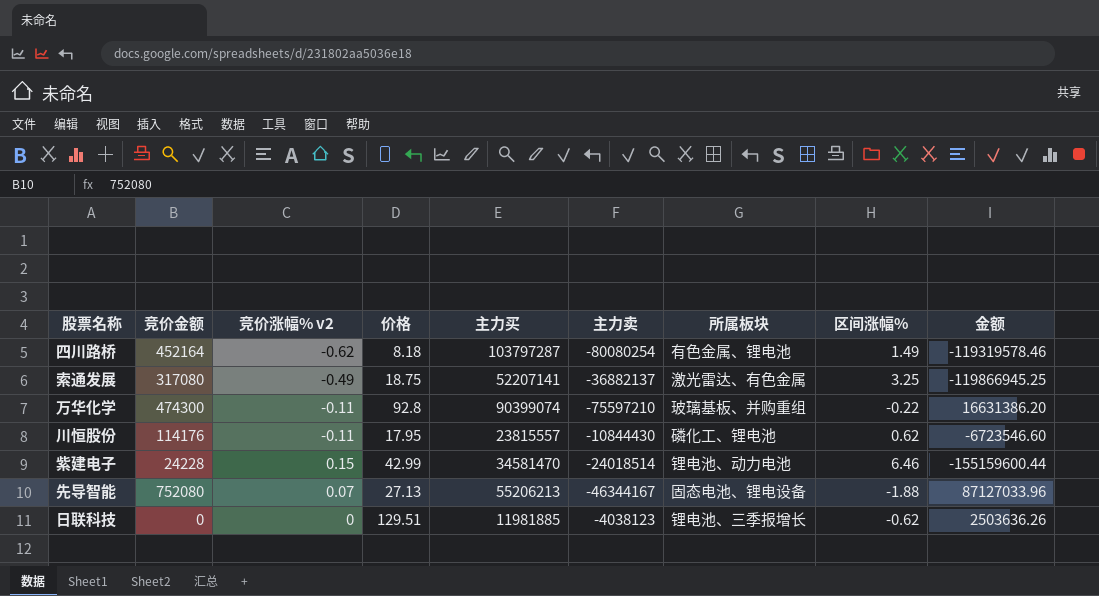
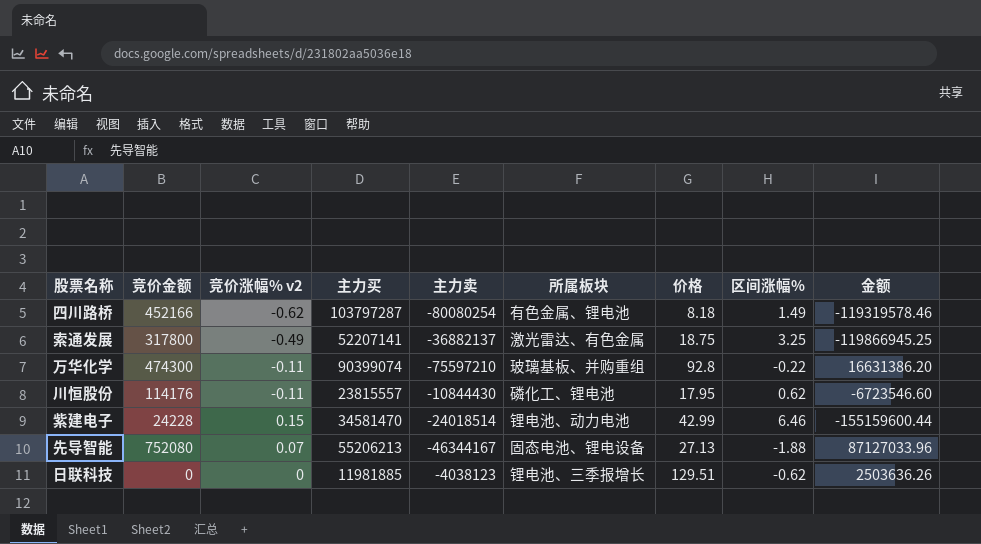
column 价格 | position: 4 -> 7
四川路桥 | 竞价金额: 452164 -> 452166
索通发展 | 竞价金额: 317080 -> 317800

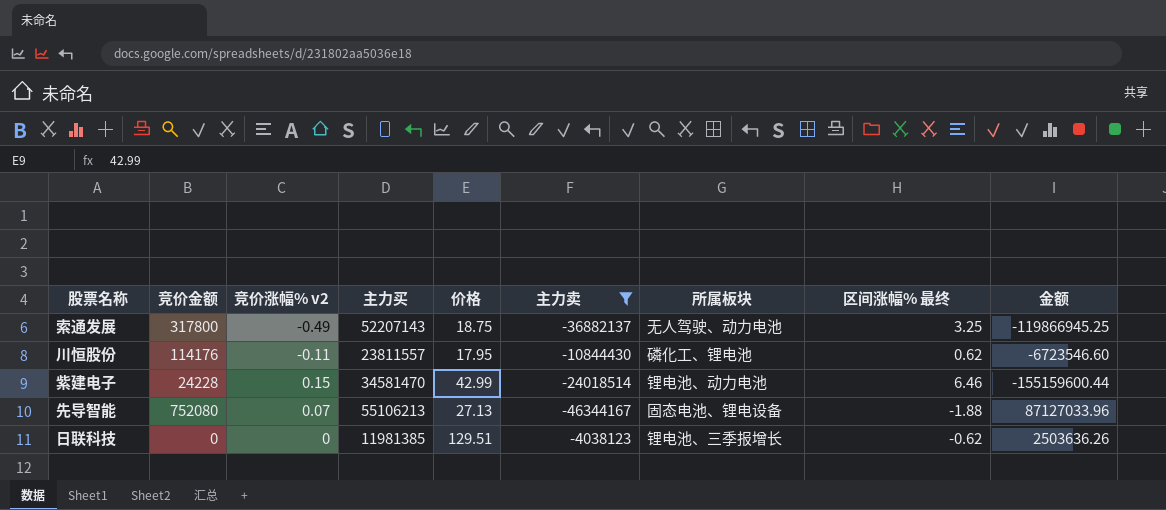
filter: none -> 主力卖 >= -46344167
column 价格 | position: 7 -> 5
column name: 区间涨幅% -> 区间涨幅% 最终
索通发展 | 主力买: 52207141 -> 52207143
索通发展 | 所属板块: 激光雷达、有色金属 -> 无人驾驶、动力电池
川恒股份 | 主力买: 23815557 -> 23811557
先导智能 | 主力买: 55206213 -> 55106213
日联科技 | 主力买: 11981885 -> 11981385

